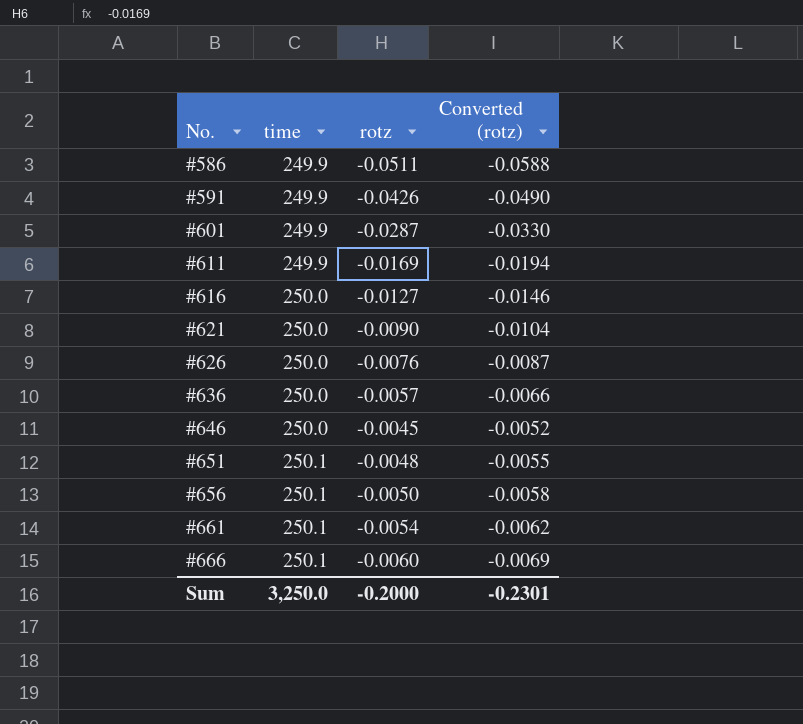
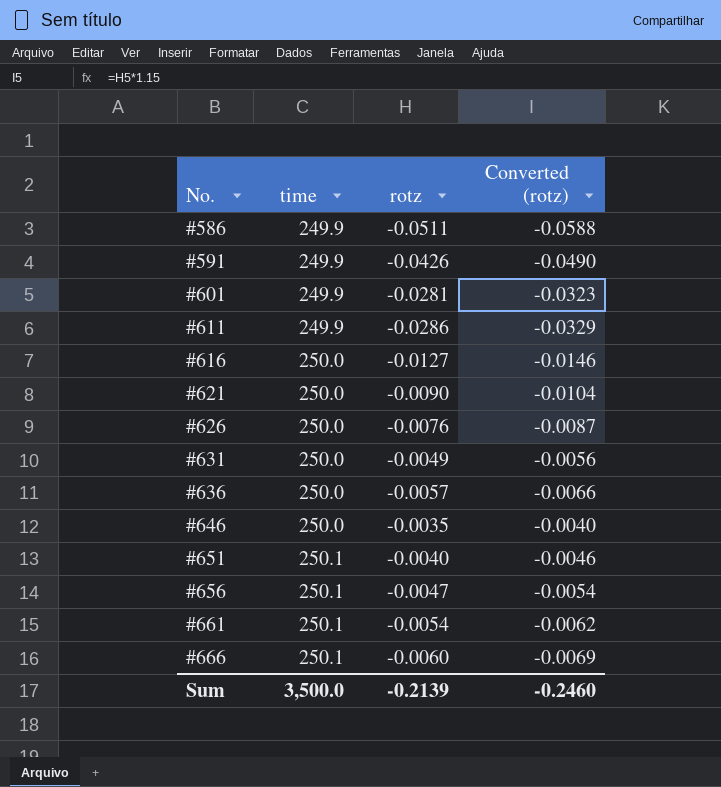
#601 | rotz: -0.0287 -> -0.0281
#601 | Converted (rotz): -0.0330 -> -0.0323
#611 | rotz: -0.0169 -> -0.0286
#611 | Converted (rotz): -0.0194 -> -0.0329
row #631: none -> 250.0 | -0.0049 | -0.0056
#646 | rotz: -0.0045 -> -0.0035
#646 | Converted (rotz): -0.0052 -> -0.0040
#651 | rotz: -0.0048 -> -0.0040
#651 | Converted (rotz): -0.0055 -> -0.0046
#656 | rotz: -0.0050 -> -0.0047
#656 | Converted (rotz): -0.0058 -> -0.0054
Sum | time: 3,250.0 -> 3,500.0
Sum | rotz: -0.2000 -> -0.2139
Sum | Converted (rotz): -0.2301 -> -0.2460

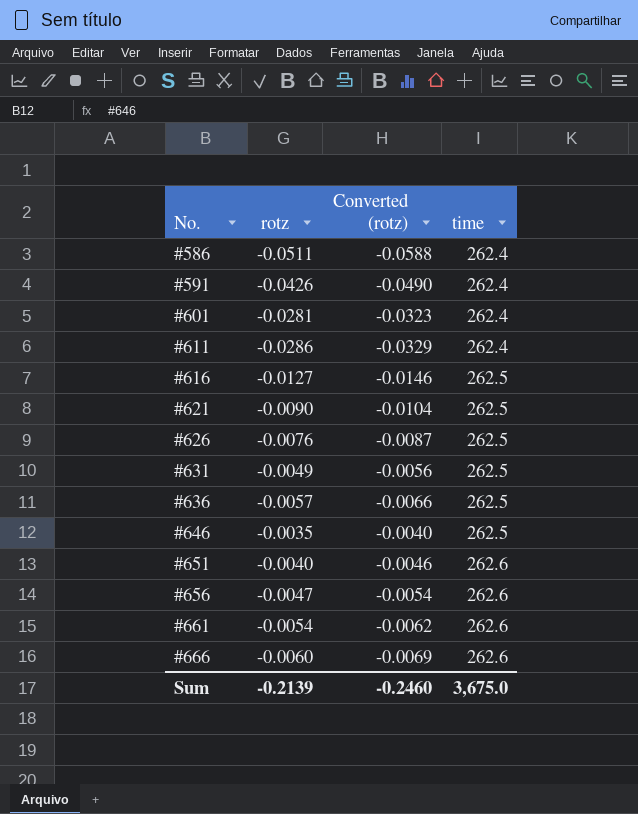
column time | position: 2 -> 4
#586 | time: 249.9 -> 262.4
#591 | time: 249.9 -> 262.4
#601 | time: 249.9 -> 262.4
#611 | time: 249.9 -> 262.4
#616 | time: 250.0 -> 262.5
#621 | time: 250.0 -> 262.5
#626 | time: 250.0 -> 262.5
#631 | time: 250.0 -> 262.5
#636 | time: 250.0 -> 262.5
#646 | time: 250.0 -> 262.5
#651 | time: 250.1 -> 262.6
#656 | time: 250.1 -> 262.6
#661 | time: 250.1 -> 262.6
#666 | time: 250.1 -> 262.6
Sum | time: 3,500.0 -> 3,675.0

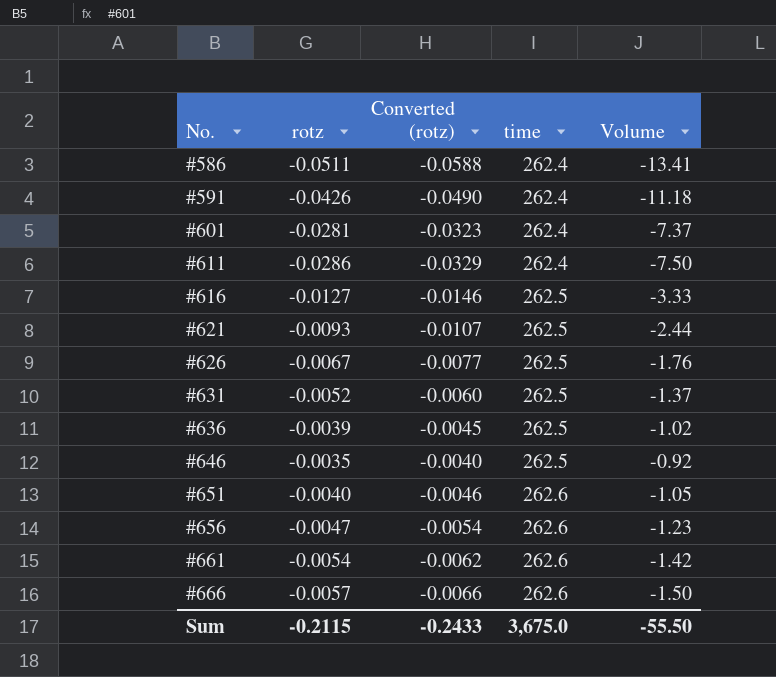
column Volume | formula: none -> [rotz] * [time]
#621 | rotz: -0.0090 -> -0.0093
#621 | Converted (rotz): -0.0104 -> -0.0107
#626 | rotz: -0.0076 -> -0.0067
#626 | Converted (rotz): -0.0087 -> -0.0077
#631 | rotz: -0.0049 -> -0.0052
#631 | Converted (rotz): -0.0056 -> -0.0060
#636 | rotz: -0.0057 -> -0.0039
#636 | Converted (rotz): -0.0066 -> -0.0045
#666 | rotz: -0.0060 -> -0.0057
#666 | Converted (rotz): -0.0069 -> -0.0066
Sum | rotz: -0.2139 -> -0.2115
Sum | Converted (rotz): -0.2460 -> -0.2433

